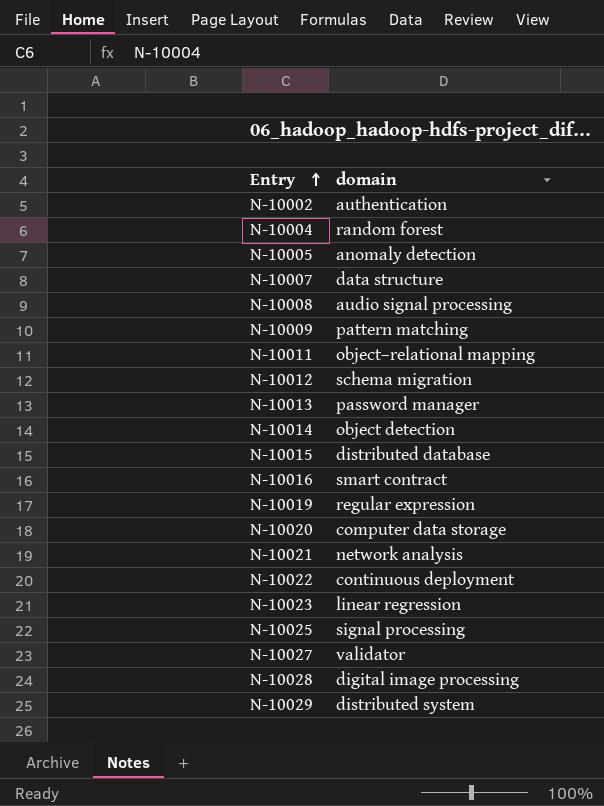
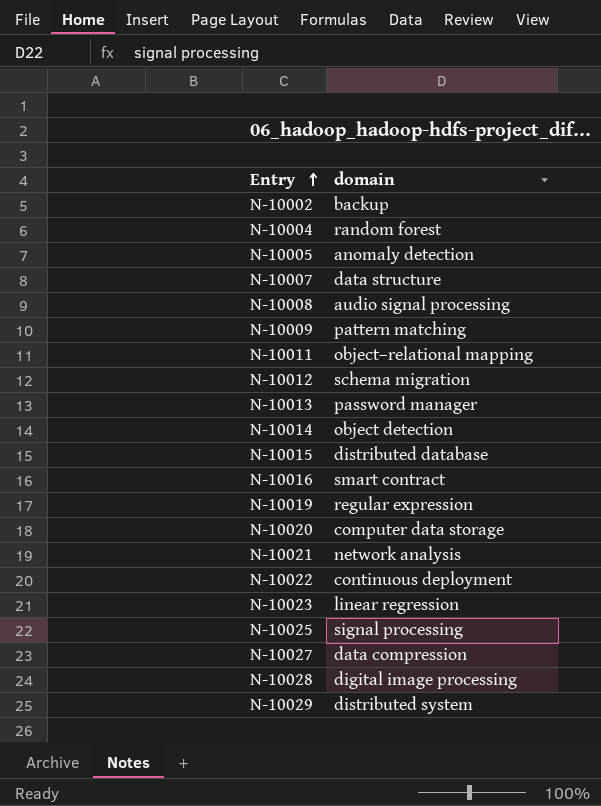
N-10002 | domain: authentication -> backup
N-10027 | domain: validator -> data compression

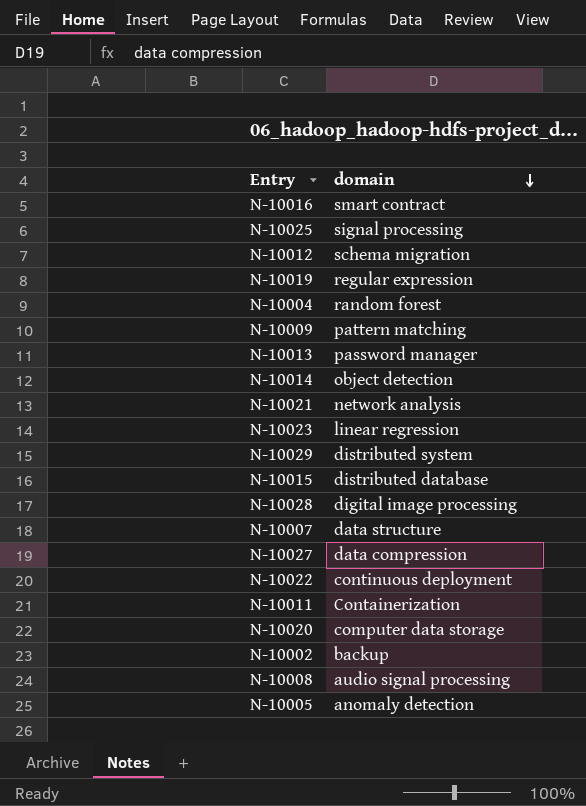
row order: Entry ascending -> domain descending
N-10011 | domain: object–relational mapping -> Containerization

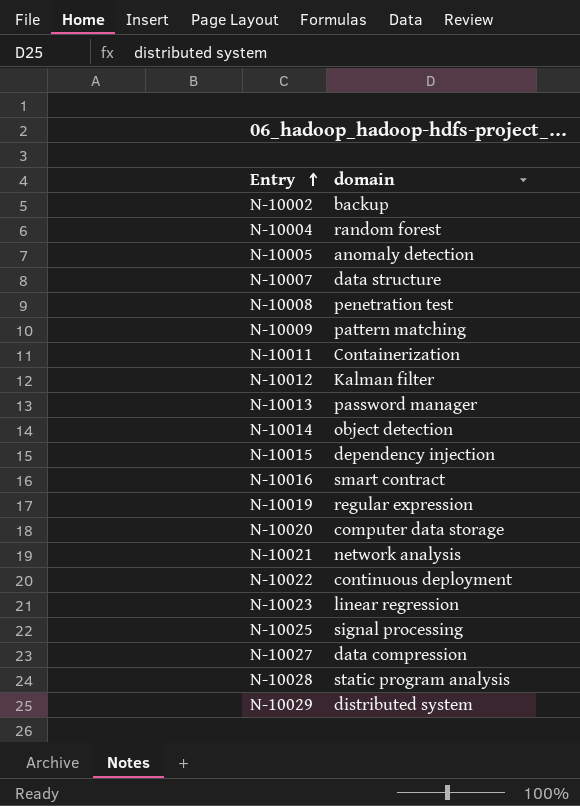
row order: domain descending -> Entry ascending
N-10008 | domain: audio signal processing -> penetration test
N-10012 | domain: schema migration -> Kalman filter
N-10015 | domain: distributed database -> dependency injection
N-10028 | domain: digital image processing -> static program analysis

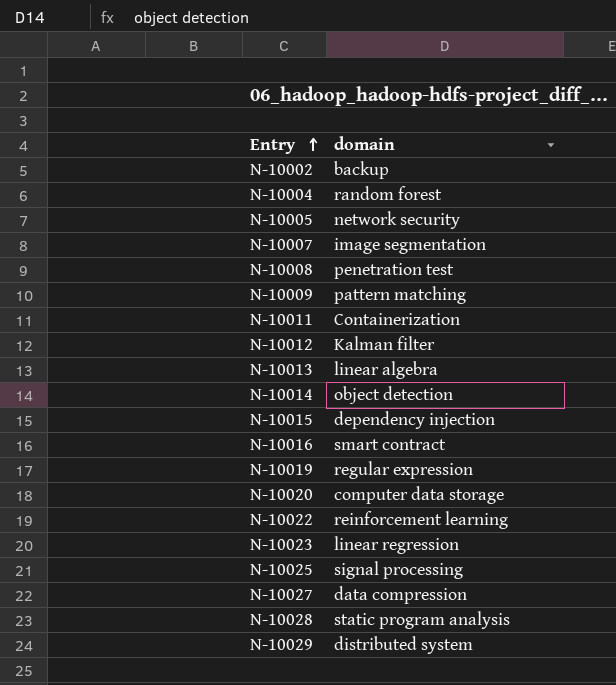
row N-10021: network analysis -> none
N-10005 | domain: anomaly detection -> network security
N-10007 | domain: data structure -> image segmentation
N-10013 | domain: password manager -> linear algebra
N-10022 | domain: continuous deployment -> reinforcement learning

